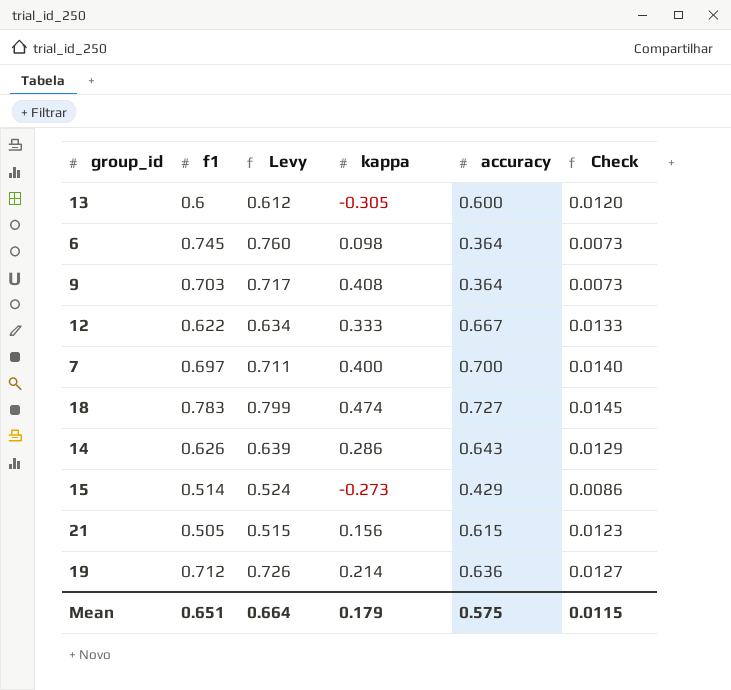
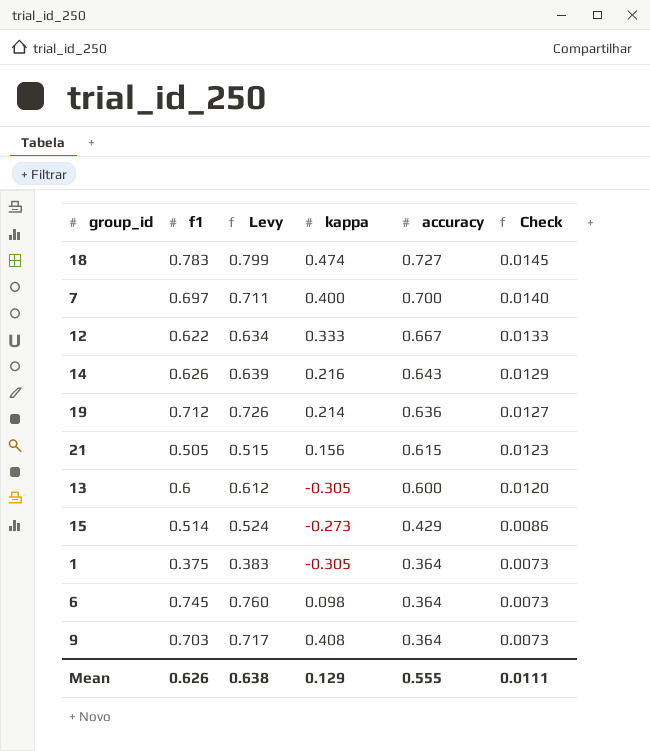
row order: none -> accuracy descending
14 | kappa: 0.286 -> 0.216
row 1: none -> 0.375 | 0.383 | -0.305 | 0.364 | 0.0073
Mean | f1: 0.651 -> 0.626
Mean | Levy: 0.664 -> 0.638
Mean | kappa: 0.179 -> 0.129
Mean | accuracy: 0.575 -> 0.555
Mean | Check: 0.0115 -> 0.0111

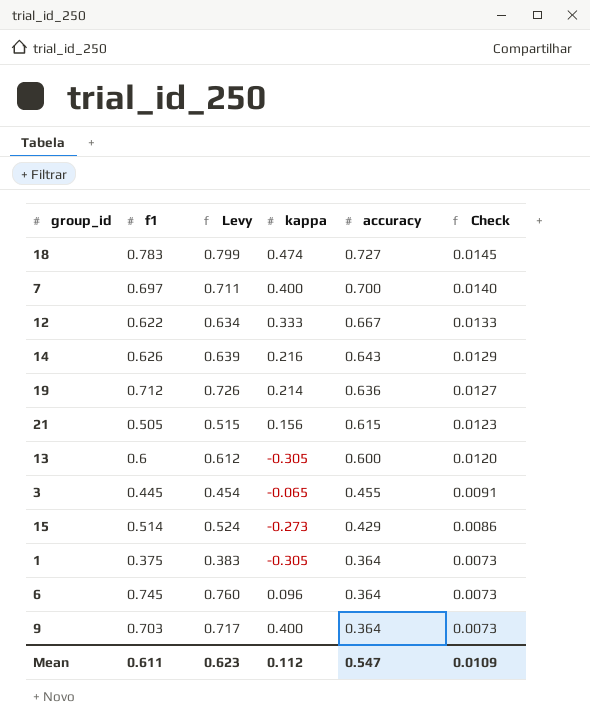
row 3: none -> 0.445 | 0.454 | -0.065 | 0.455 | 0.0091
6 | kappa: 0.098 -> 0.096
9 | kappa: 0.408 -> 0.400
Mean | f1: 0.626 -> 0.611
Mean | Levy: 0.638 -> 0.623
Mean | kappa: 0.129 -> 0.112
Mean | accuracy: 0.555 -> 0.547
Mean | Check: 0.0111 -> 0.0109

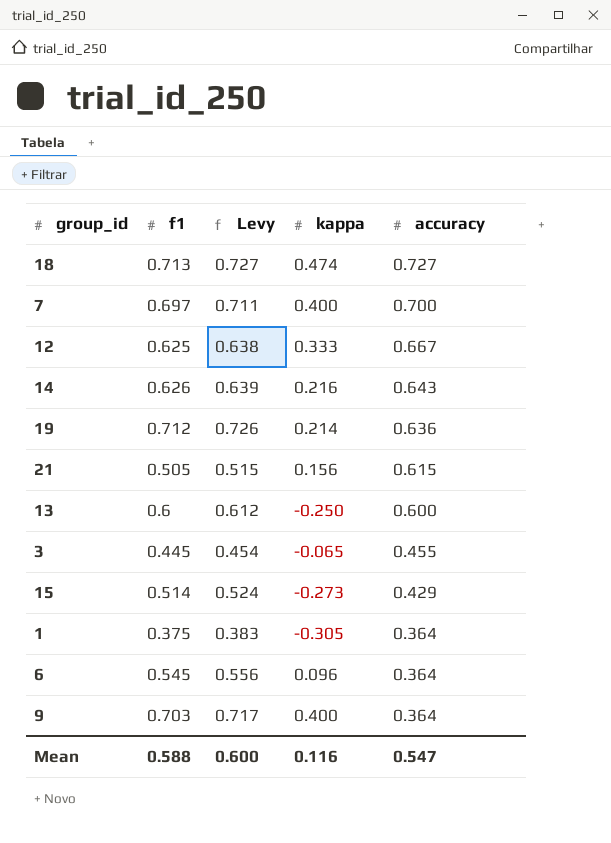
column Check | formula: [accuracy] * 0.02 -> none
18 | f1: 0.783 -> 0.713
18 | Levy: 0.799 -> 0.727
12 | f1: 0.622 -> 0.625
12 | Levy: 0.634 -> 0.638
13 | kappa: -0.305 -> -0.250
6 | f1: 0.745 -> 0.545
6 | Levy: 0.760 -> 0.556
Mean | f1: 0.611 -> 0.588
Mean | Levy: 0.623 -> 0.600
Mean | kappa: 0.112 -> 0.116

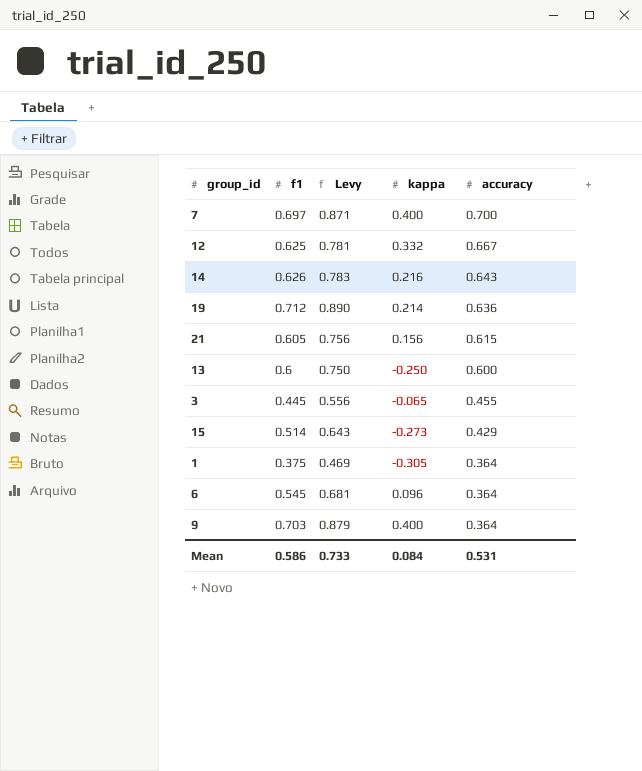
column Levy | formula: [f1] * 1.02 -> [f1] * 1.25
row 18: 0.713 | 0.727 | 0.474 | 0.727 -> none
12 | kappa: 0.333 -> 0.332
21 | f1: 0.505 -> 0.605
Mean | f1: 0.588 -> 0.586
Mean | Levy: 0.600 -> 0.733
Mean | kappa: 0.116 -> 0.084
Mean | accuracy: 0.547 -> 0.531

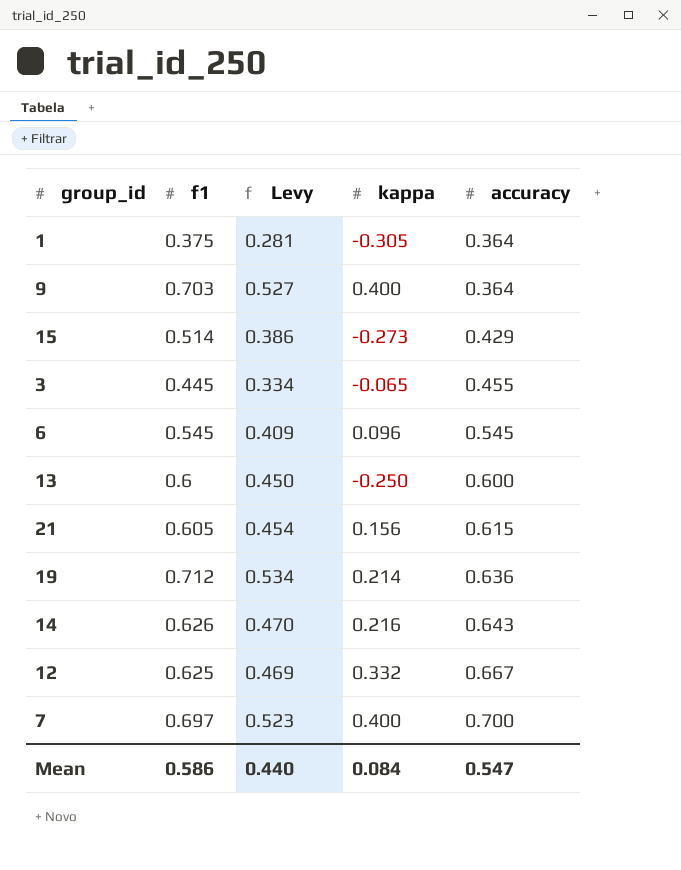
row order: accuracy descending -> accuracy ascending
column Levy | formula: [f1] * 1.25 -> [f1] * 0.75
6 | accuracy: 0.364 -> 0.545
Mean | Levy: 0.733 -> 0.440
Mean | accuracy: 0.531 -> 0.547

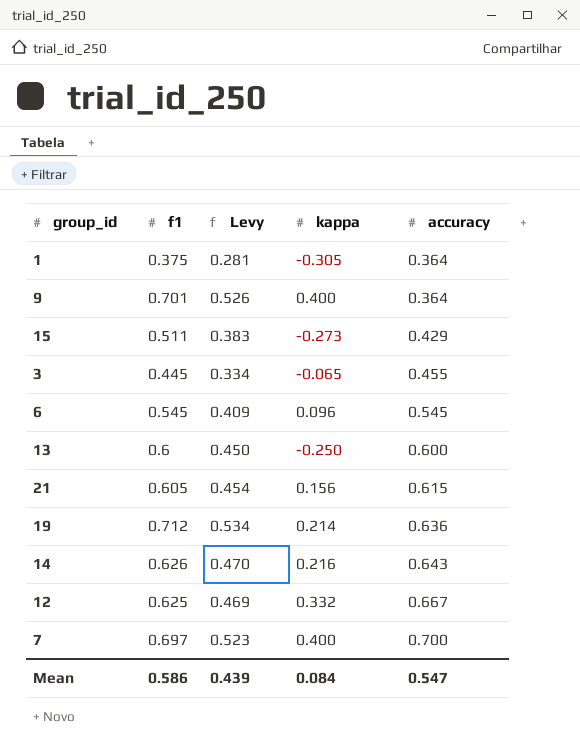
9 | f1: 0.703 -> 0.701
9 | Levy: 0.527 -> 0.526
15 | f1: 0.514 -> 0.511
15 | Levy: 0.386 -> 0.383
Mean | Levy: 0.440 -> 0.439

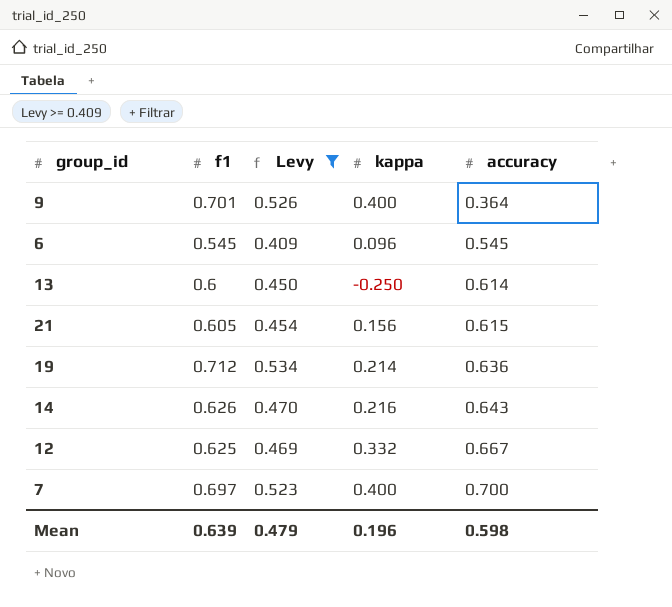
filter: none -> Levy >= 0.409
13 | accuracy: 0.600 -> 0.614
Mean | f1: 0.586 -> 0.639
Mean | Levy: 0.439 -> 0.479
Mean | kappa: 0.084 -> 0.196
Mean | accuracy: 0.547 -> 0.598

